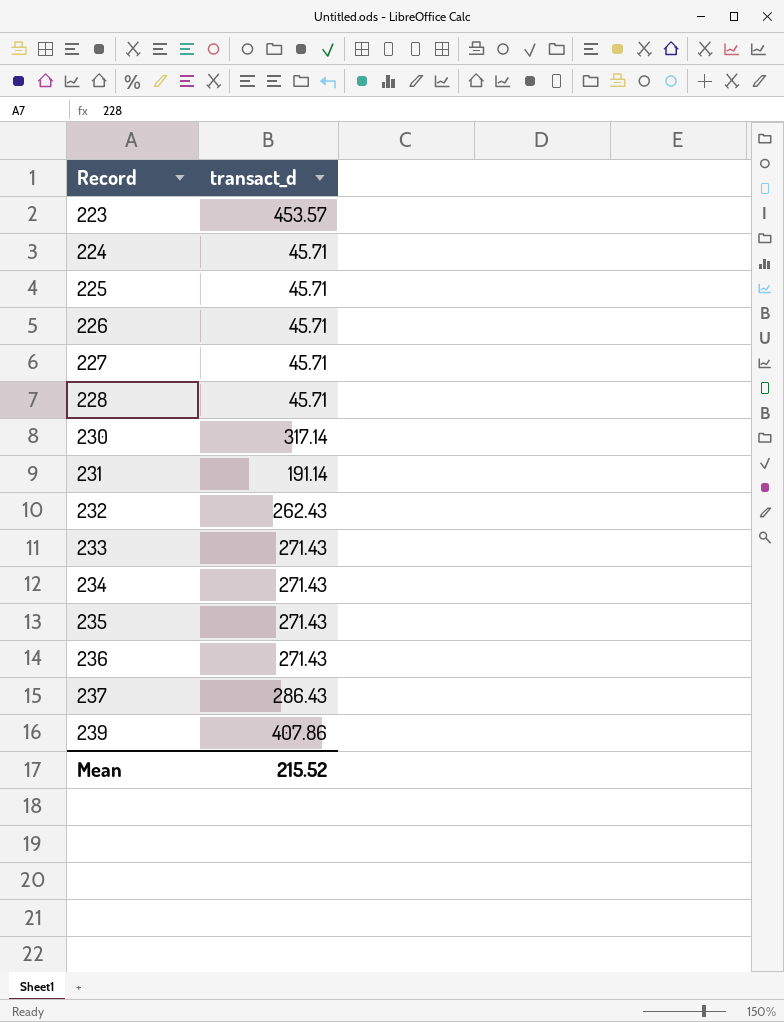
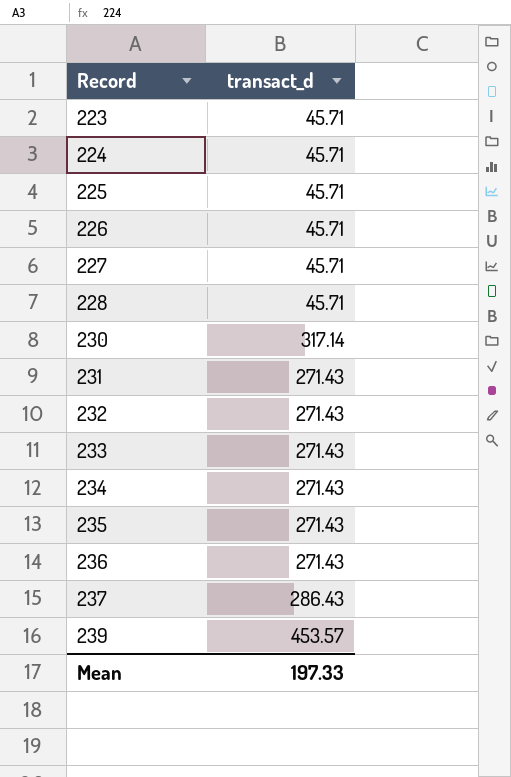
223 | transact_d: 453.57 -> 45.71
231 | transact_d: 191.14 -> 271.43
232 | transact_d: 262.43 -> 271.43
239 | transact_d: 407.86 -> 453.57
Mean | transact_d: 215.52 -> 197.33

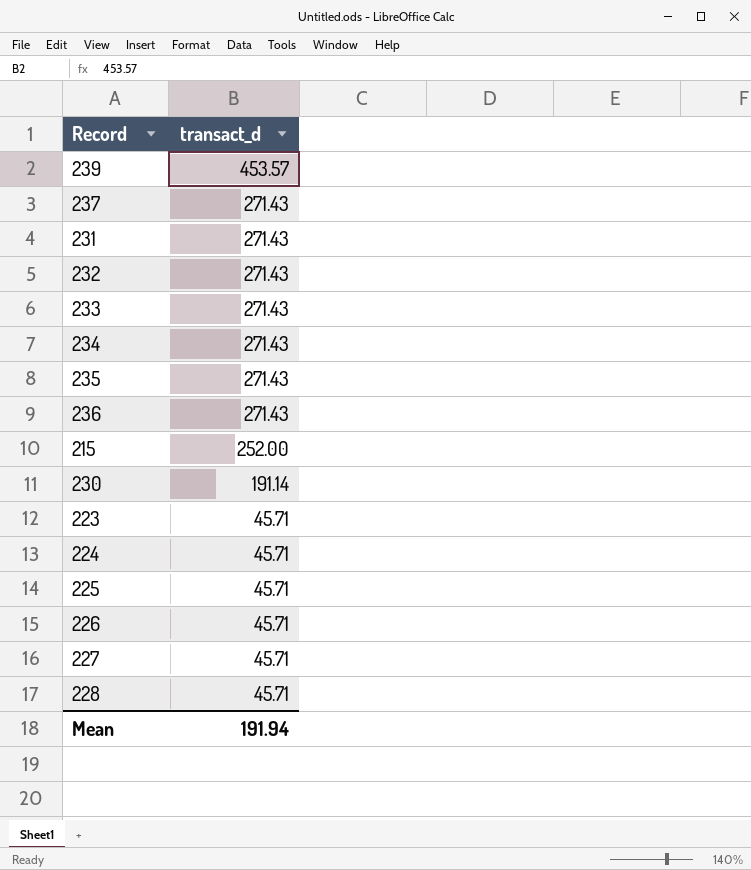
row order: Record ascending -> transact_d descending
237 | transact_d: 286.43 -> 271.43
row 215: none -> 252.00
230 | transact_d: 317.14 -> 191.14
Mean | transact_d: 197.33 -> 191.94

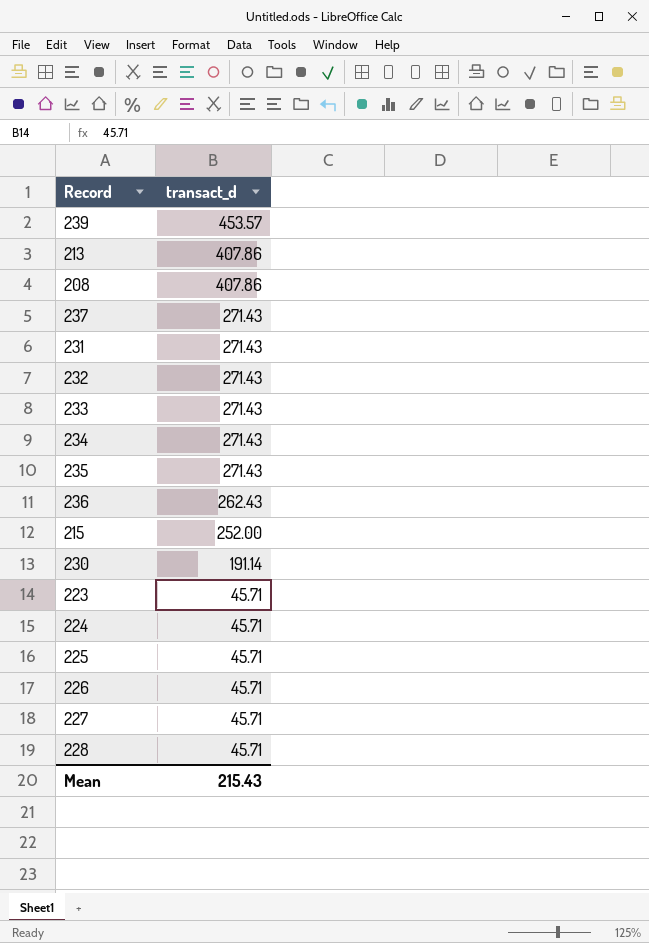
row 213: none -> 407.86
row 208: none -> 407.86
236 | transact_d: 271.43 -> 262.43
Mean | transact_d: 191.94 -> 215.43

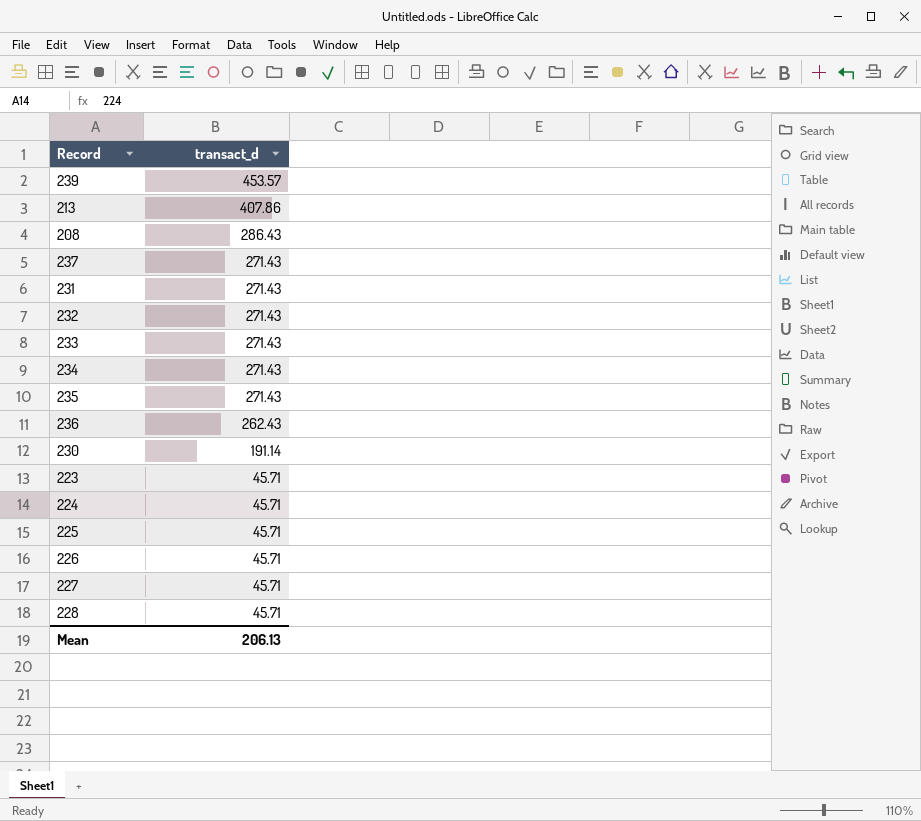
row 215: 252.00 -> none
208 | transact_d: 407.86 -> 286.43
Mean | transact_d: 215.43 -> 206.13

